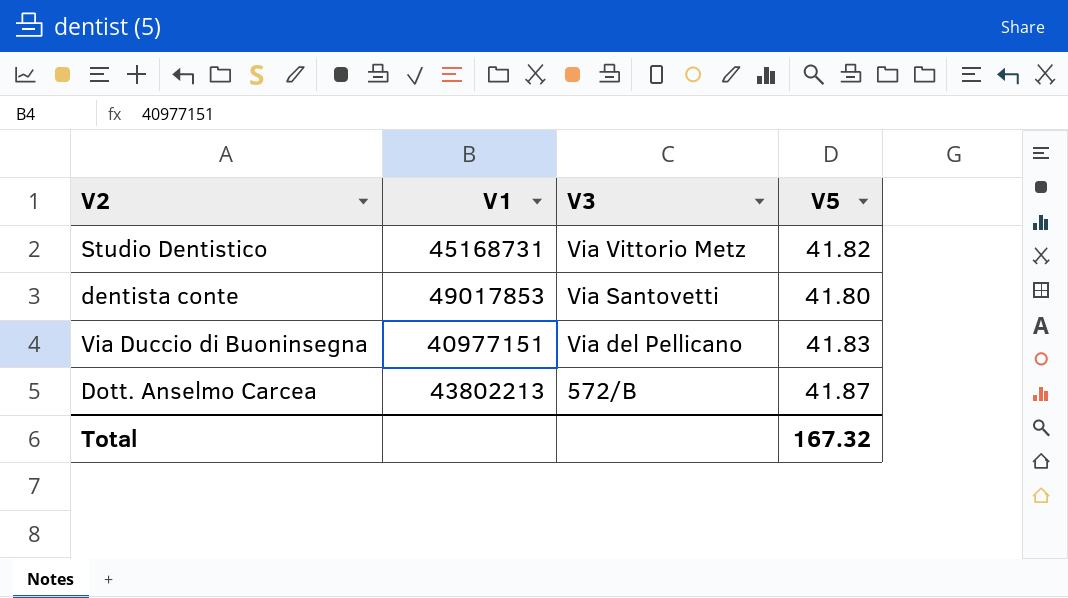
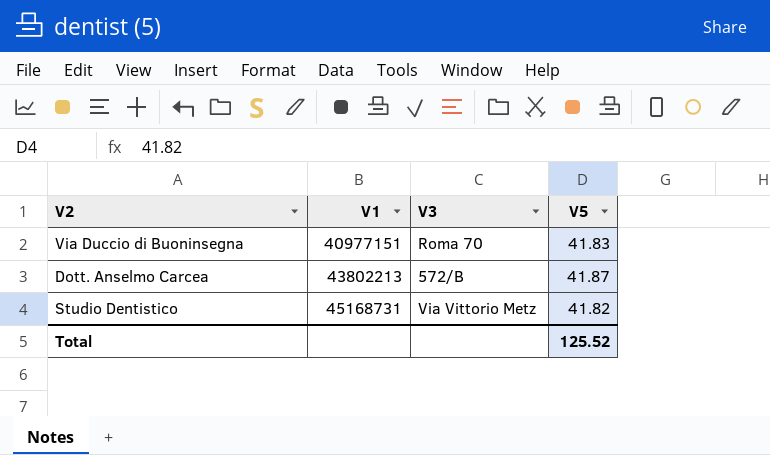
row order: V3 descending -> V1 ascending
row dentista conte: 49017853 | Via Santovetti | 41.80 -> none
Via Duccio di Buoninsegna | V3: Via del Pellicano -> Roma 70
Total | V5: 167.32 -> 125.52

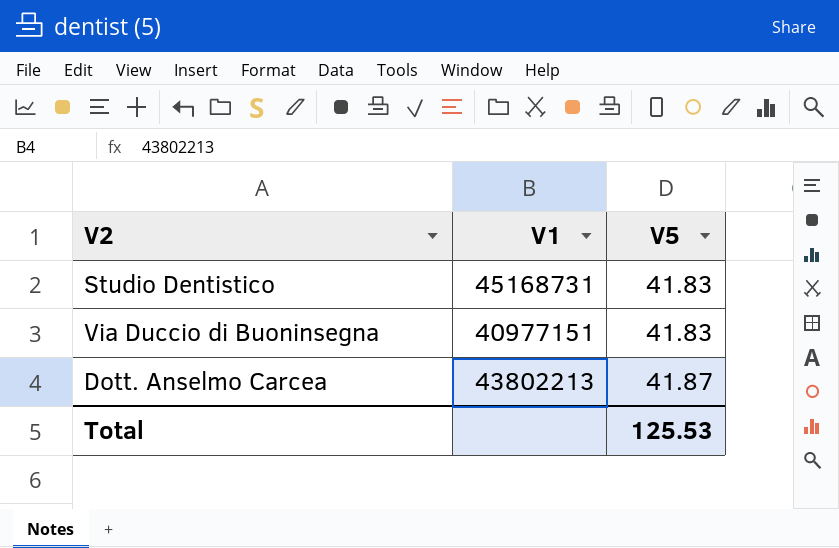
row order: V1 ascending -> V5 ascending
column V3 | position: 3 -> none
Studio Dentistico | V5: 41.82 -> 41.83
Total | V5: 125.52 -> 125.53

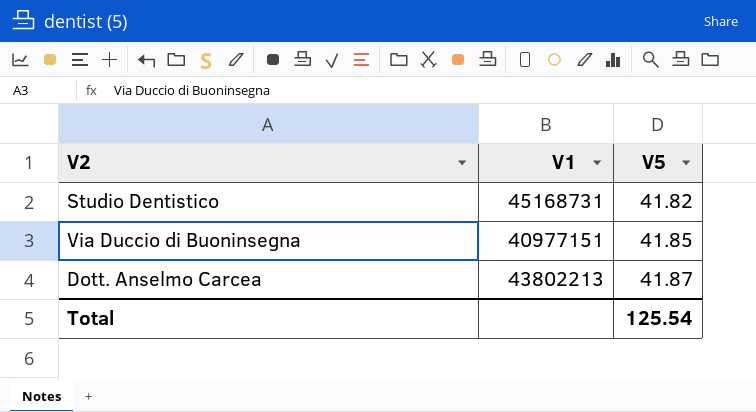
Studio Dentistico | V5: 41.83 -> 41.82
Via Duccio di Buoninsegna | V5: 41.83 -> 41.85
Total | V5: 125.53 -> 125.54

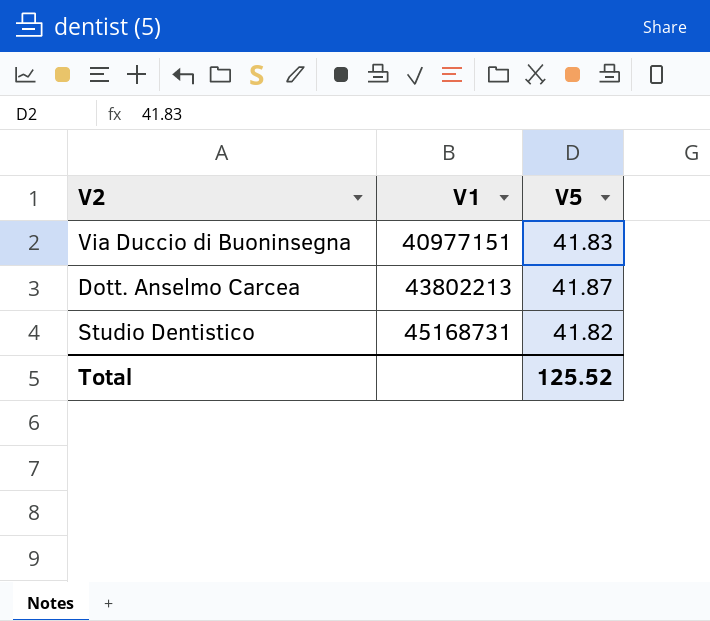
row order: V5 ascending -> V1 ascending
Via Duccio di Buoninsegna | V5: 41.85 -> 41.83
Total | V5: 125.54 -> 125.52

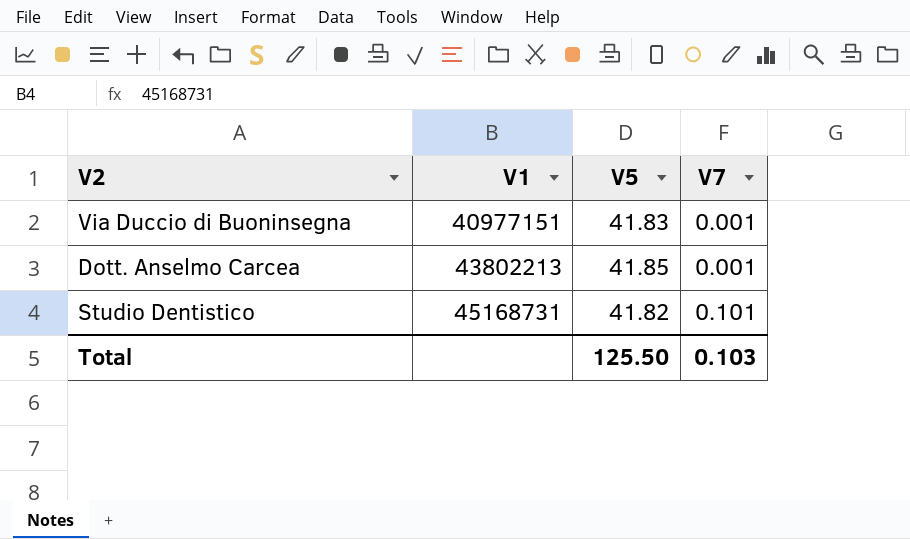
column V7 | position: none -> 4
Dott. Anselmo Carcea | V5: 41.87 -> 41.85
Total | V5: 125.52 -> 125.50

